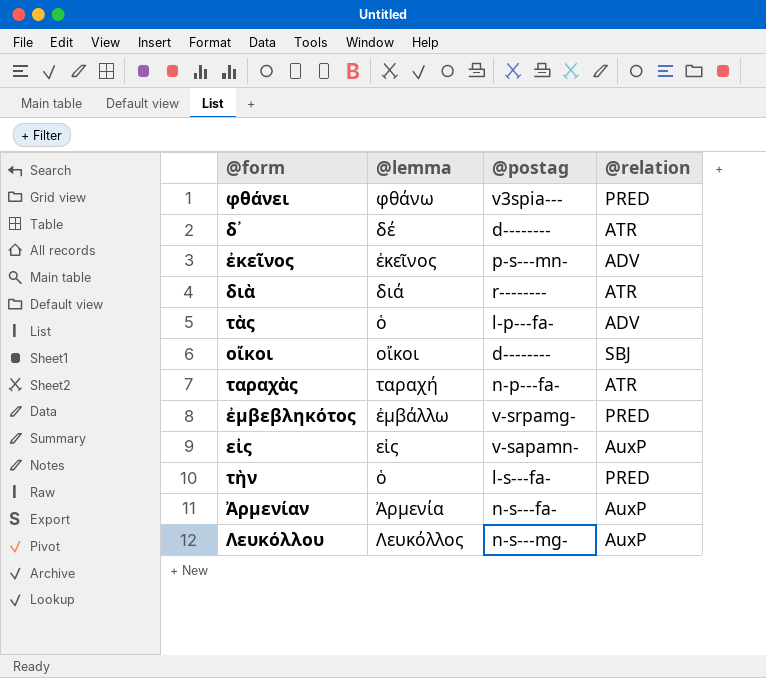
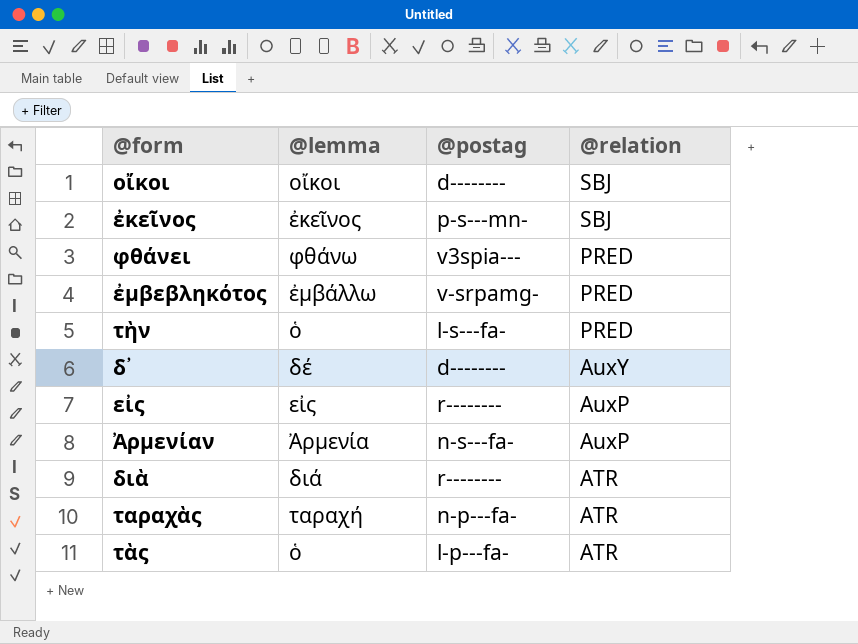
row order: none -> @relation descending
row Λευκόλλου: Λευκόλλος | n-s---mg- | AuxP -> none
ἐκεῖνος | @relation: ADV -> SBJ
δ᾽ | @relation: ATR -> AuxY
εἰς | @postag: v-sapamn- -> r--------
τὰς | @relation: ADV -> ATR

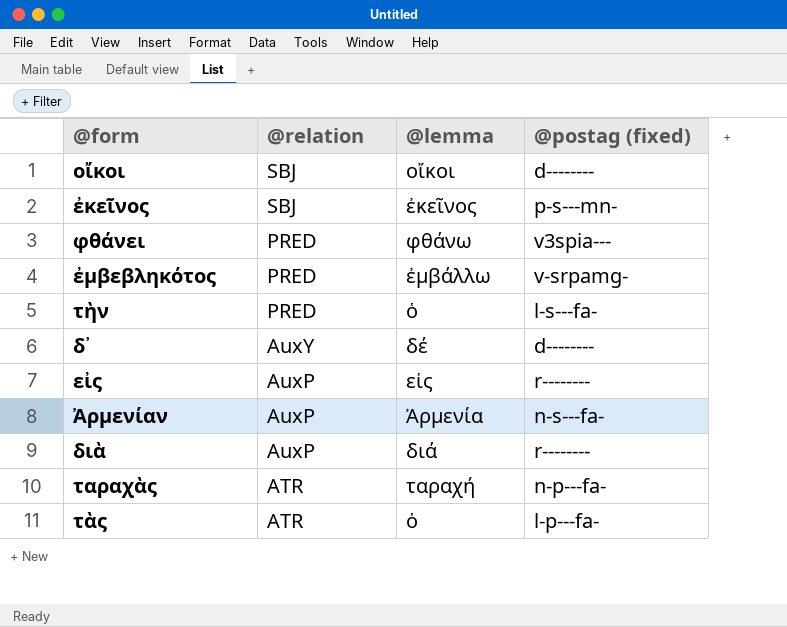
column @relation | position: 4 -> 2
column name: @postag -> @postag (fixed)
διὰ | @relation: ATR -> AuxP

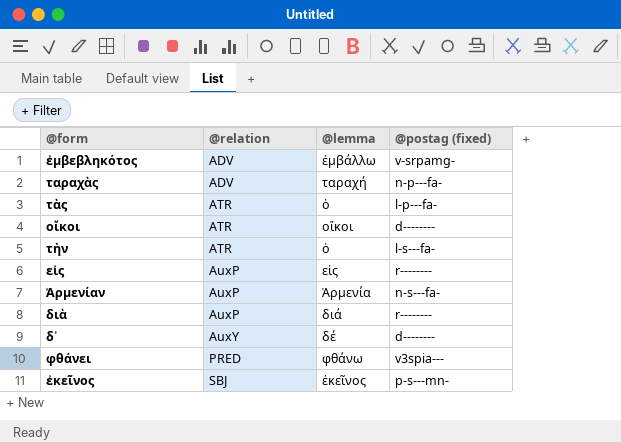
row order: @relation descending -> @relation ascending
ἐμβεβληκότος | @relation: PRED -> ADV
ταραχὰς | @relation: ATR -> ADV
οἴκοι | @relation: SBJ -> ATR
τὴν | @relation: PRED -> ATR

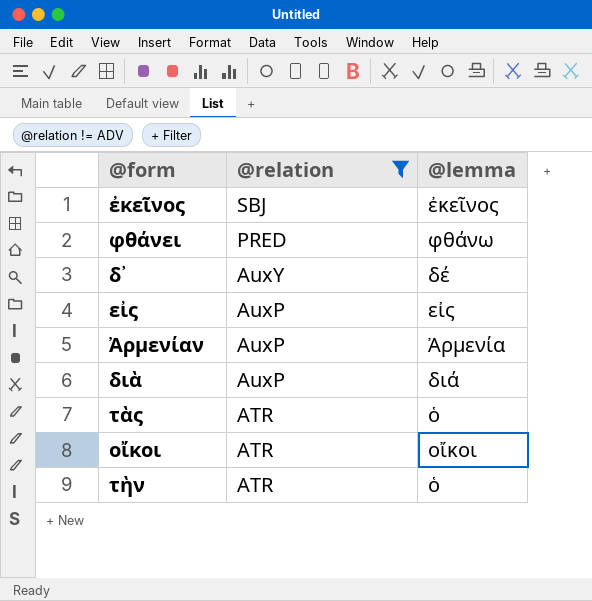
filter: none -> @relation != ADV
row order: @relation ascending -> @relation descending
column @postag (fixed) | position: 4 -> none

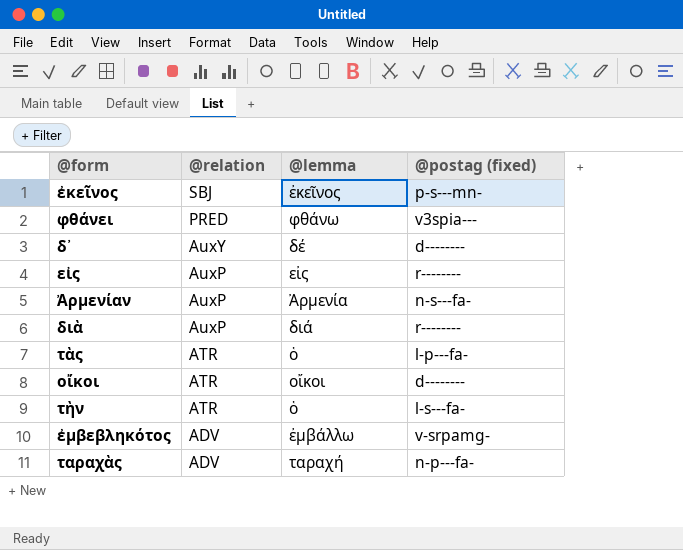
filter: @relation != ADV -> none
column @postag (fixed) | position: none -> 4

